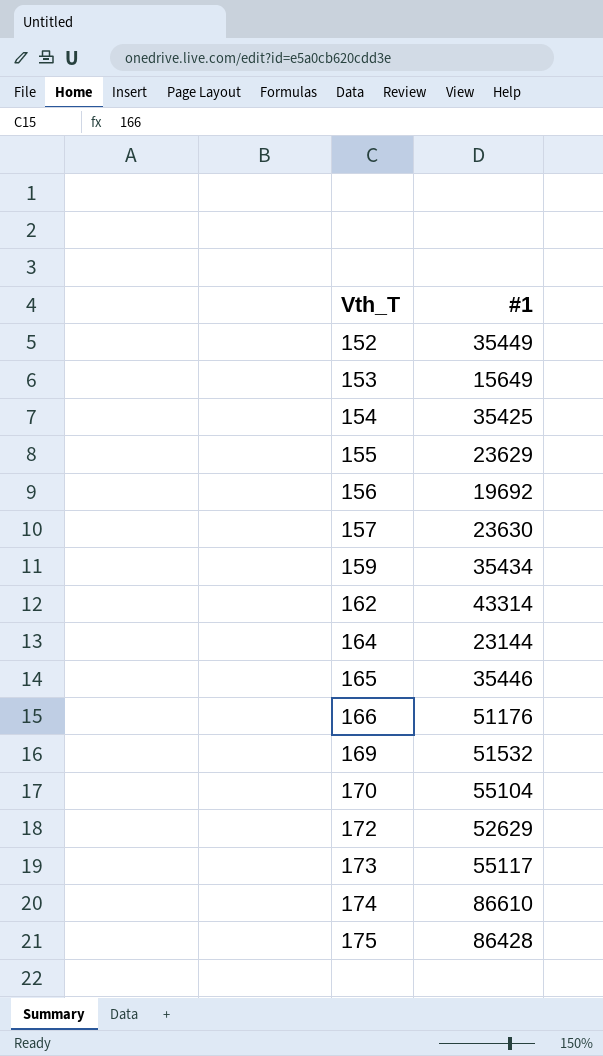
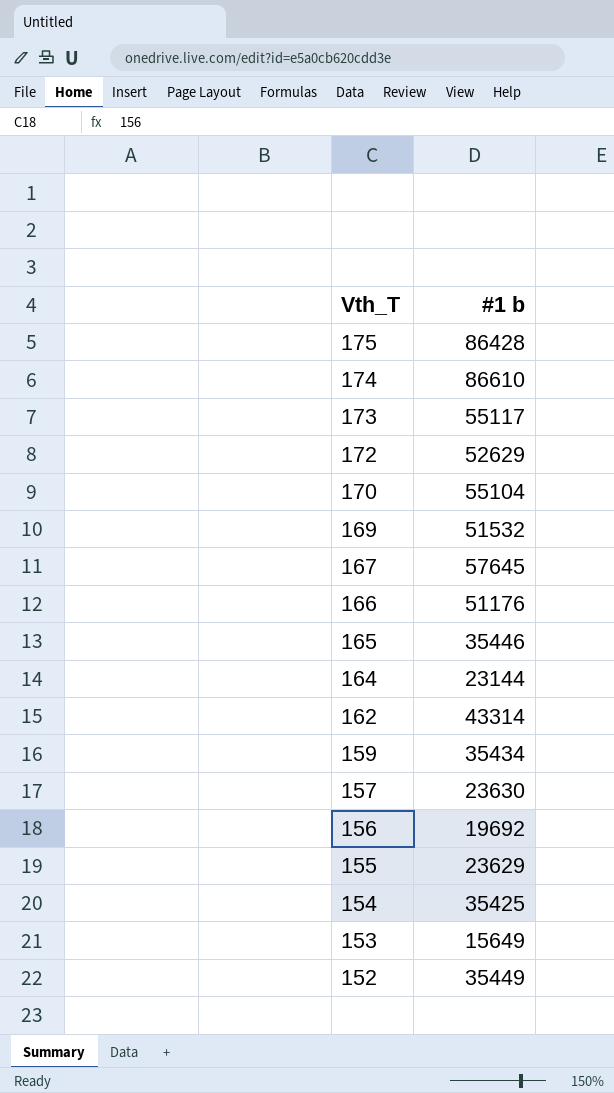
row order: Vth_T ascending -> Vth_T descending
column name: #1 -> #1 b
row 167: none -> 57645

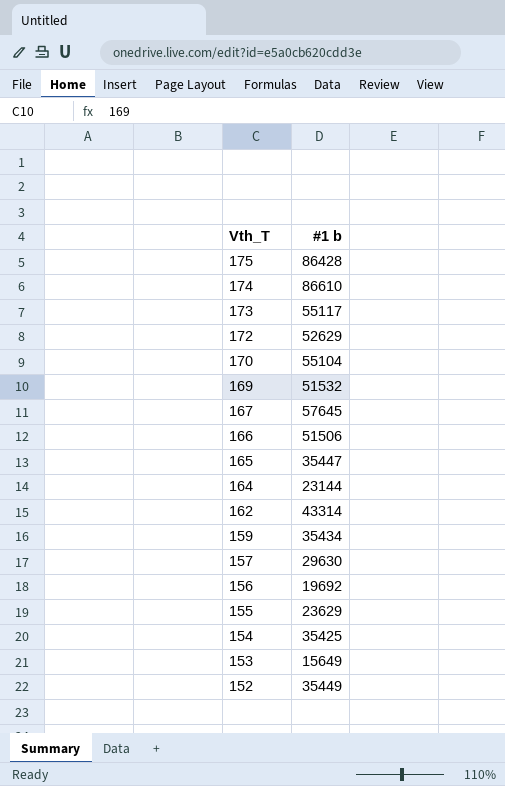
166 | #1 b: 51176 -> 51506
165 | #1 b: 35446 -> 35447
157 | #1 b: 23630 -> 29630

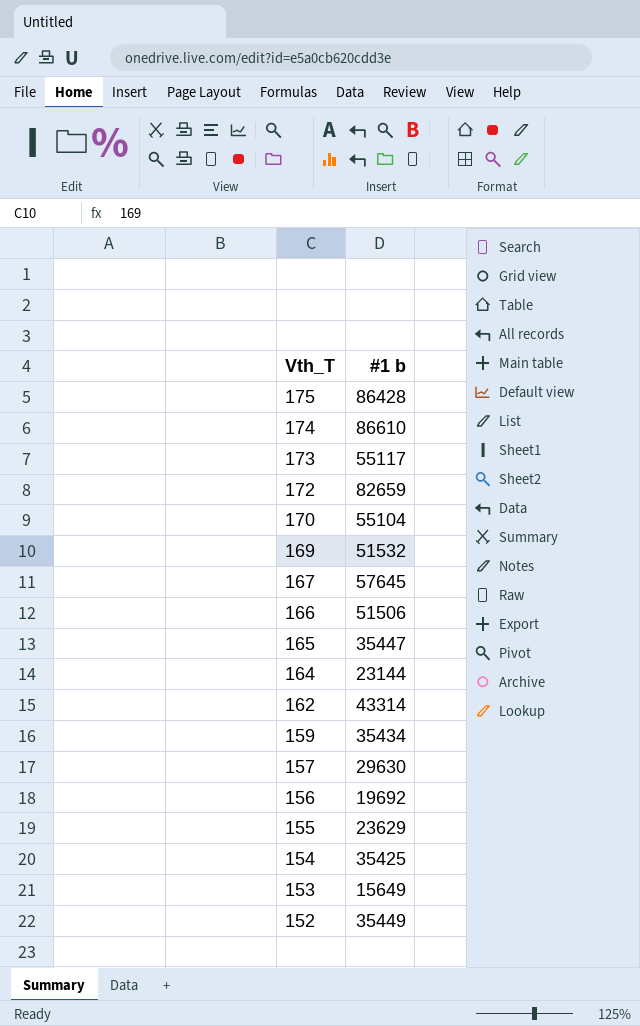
172 | #1 b: 52629 -> 82659

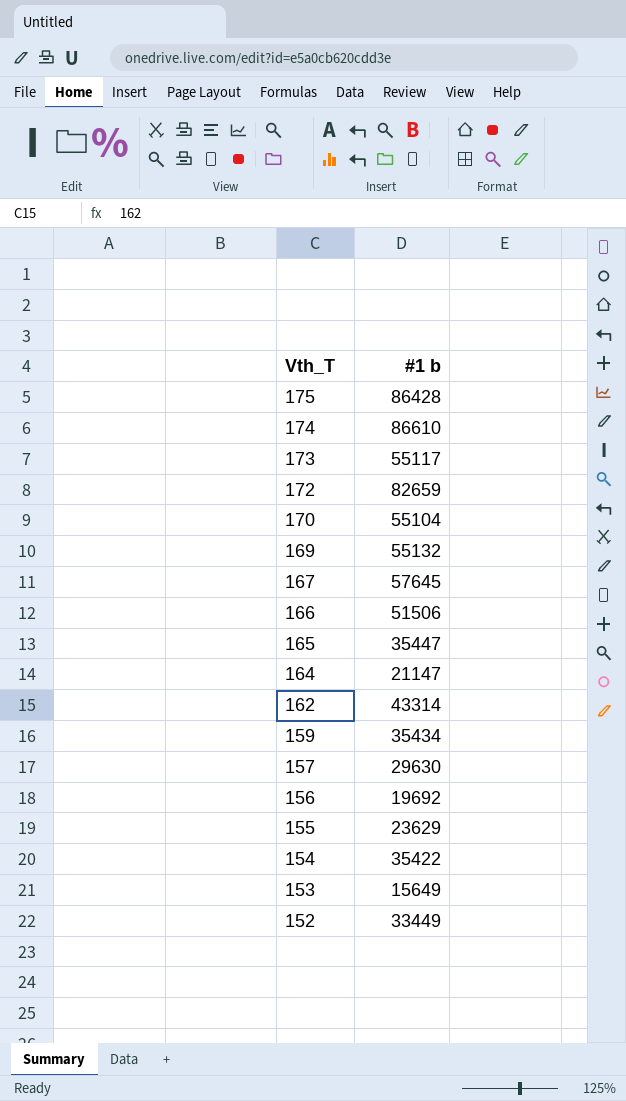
169 | #1 b: 51532 -> 55132
164 | #1 b: 23144 -> 21147
154 | #1 b: 35425 -> 35422
152 | #1 b: 35449 -> 33449

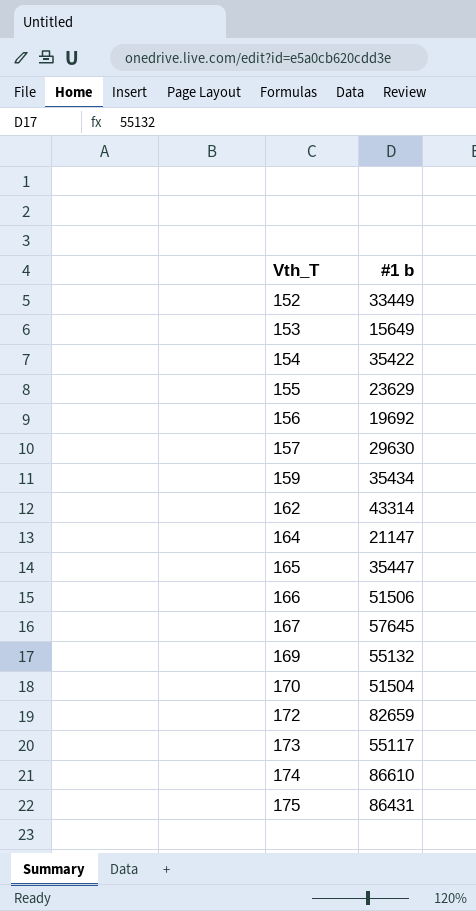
row order: Vth_T descending -> Vth_T ascending
170 | #1 b: 55104 -> 51504
175 | #1 b: 86428 -> 86431

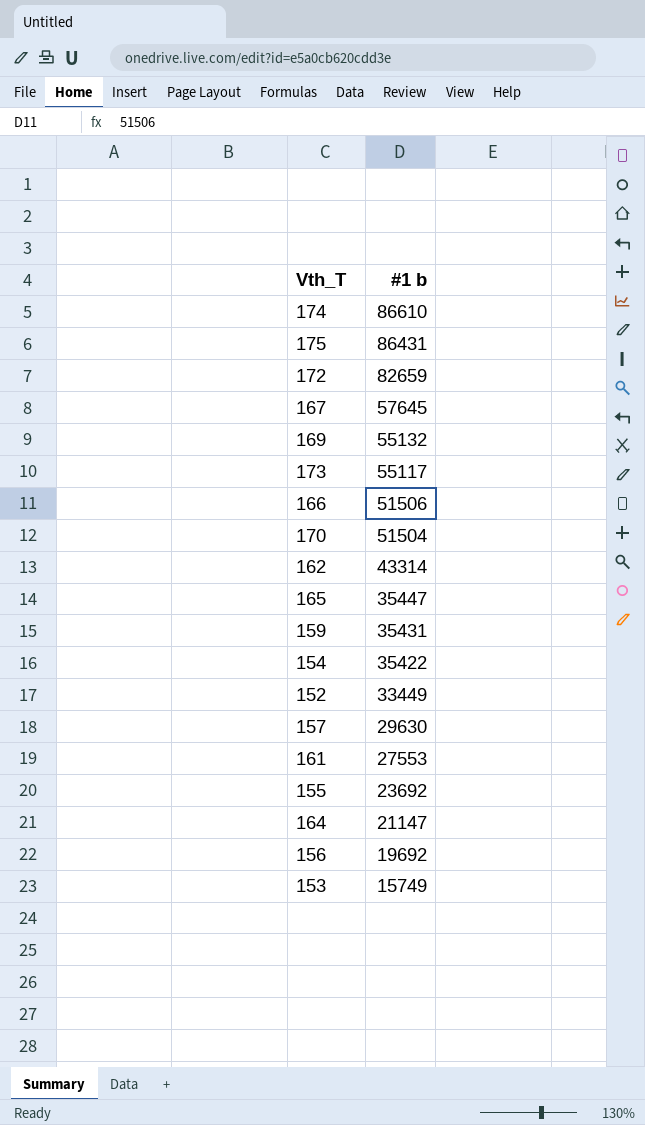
row order: Vth_T ascending -> #1 b descending
159 | #1 b: 35434 -> 35431
row 161: none -> 27553
155 | #1 b: 23629 -> 23692
153 | #1 b: 15649 -> 15749

